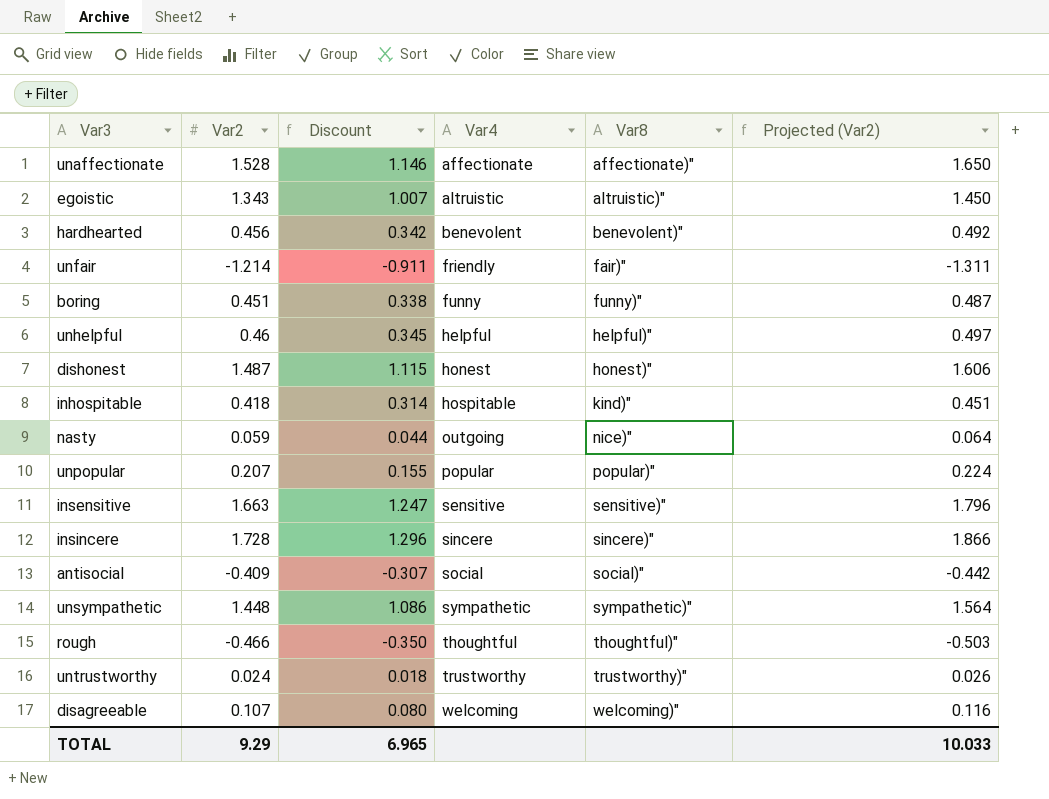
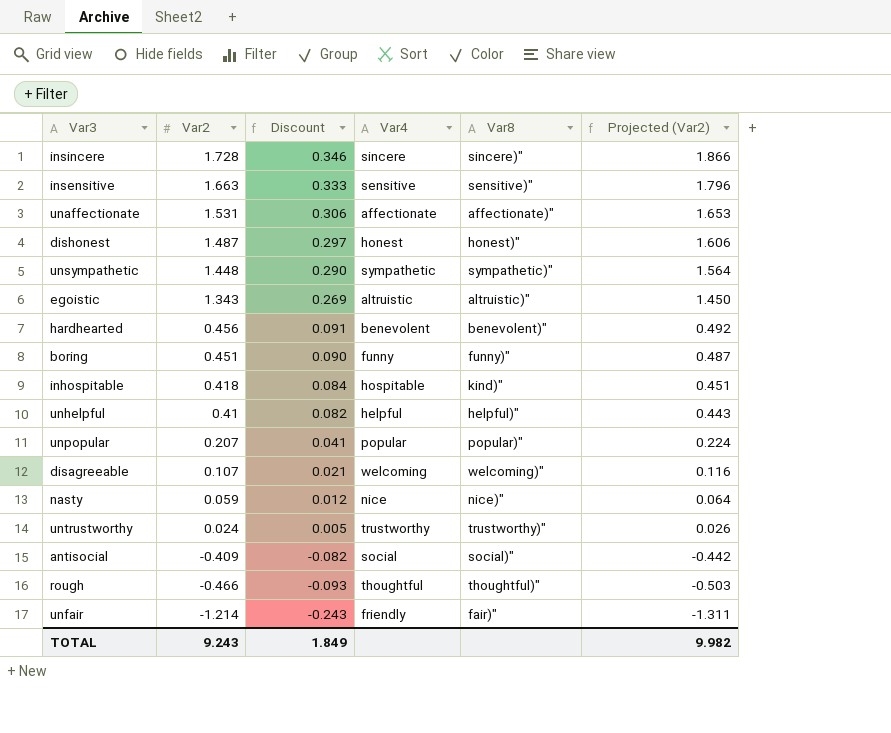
row order: Var4 ascending -> Var2 descending
column Discount | formula: [Var2] * 0.75 -> [Var2] * 0.2
unaffectionate | Var2: 1.528 -> 1.531
unaffectionate | Projected (Var2): 1.650 -> 1.653
unhelpful | Var2: 0.46 -> 0.41
unhelpful | Projected (Var2): 0.497 -> 0.443
nasty | Var4: outgoing -> nice
TOTAL | Var2: 9.29 -> 9.243
TOTAL | Discount: 6.965 -> 1.849
TOTAL | Projected (Var2): 10.033 -> 9.982

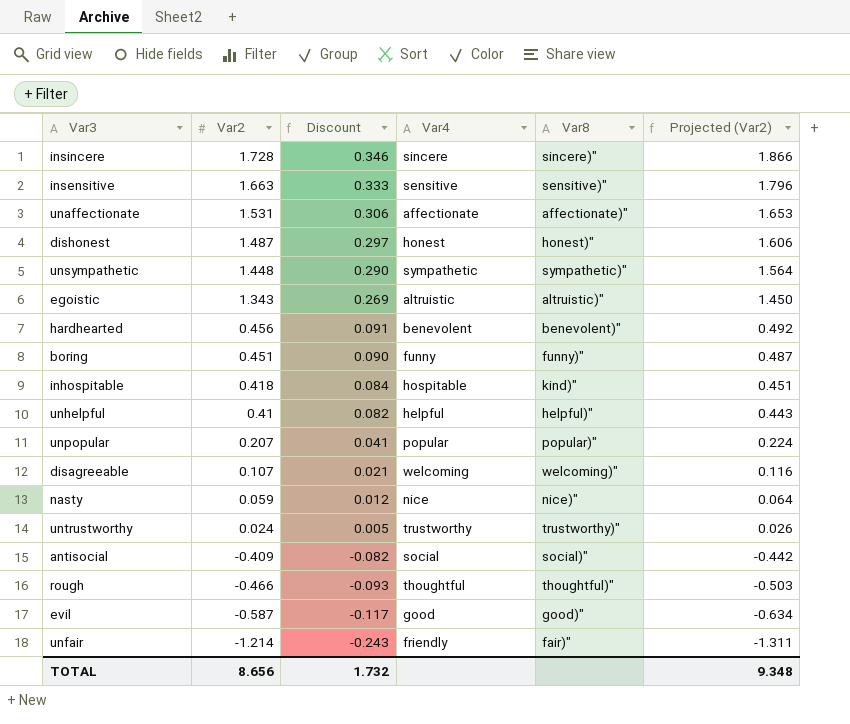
row evil: none -> -0.587 | -0.117 | good | good)" | -0.634
TOTAL | Var2: 9.243 -> 8.656
TOTAL | Discount: 1.849 -> 1.732
TOTAL | Projected (Var2): 9.982 -> 9.348

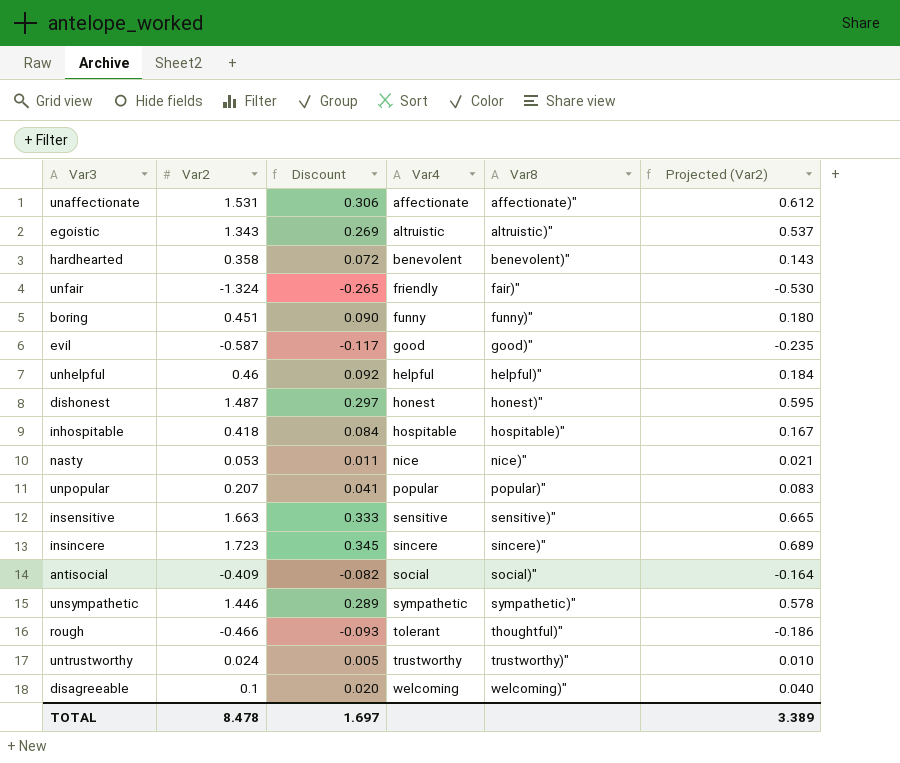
row order: Var2 descending -> Var4 ascending
column Projected (Var2) | formula: [Var2] * 1.08 -> [Var2] * 0.4
hardhearted | Var2: 0.456 -> 0.358
hardhearted | Discount: 0.091 -> 0.072
unfair | Var2: -1.214 -> -1.324
unfair | Discount: -0.243 -> -0.265
unhelpful | Var2: 0.41 -> 0.46
unhelpful | Discount: 0.082 -> 0.092
inhospitable | Var8: kind)" -> hospitable)"
nasty | Var2: 0.059 -> 0.053
nasty | Discount: 0.012 -> 0.011
insincere | Var2: 1.728 -> 1.723
insincere | Discount: 0.346 -> 0.345
unsympathetic | Var2: 1.448 -> 1.446
unsympathetic | Discount: 0.290 -> 0.289
rough | Var4: thoughtful -> tolerant
disagreeable | Var2: 0.107 -> 0.1
disagreeable | Discount: 0.021 -> 0.020
TOTAL | Var2: 8.656 -> 8.478
TOTAL | Discount: 1.732 -> 1.697
TOTAL | Projected (Var2): 9.348 -> 3.389

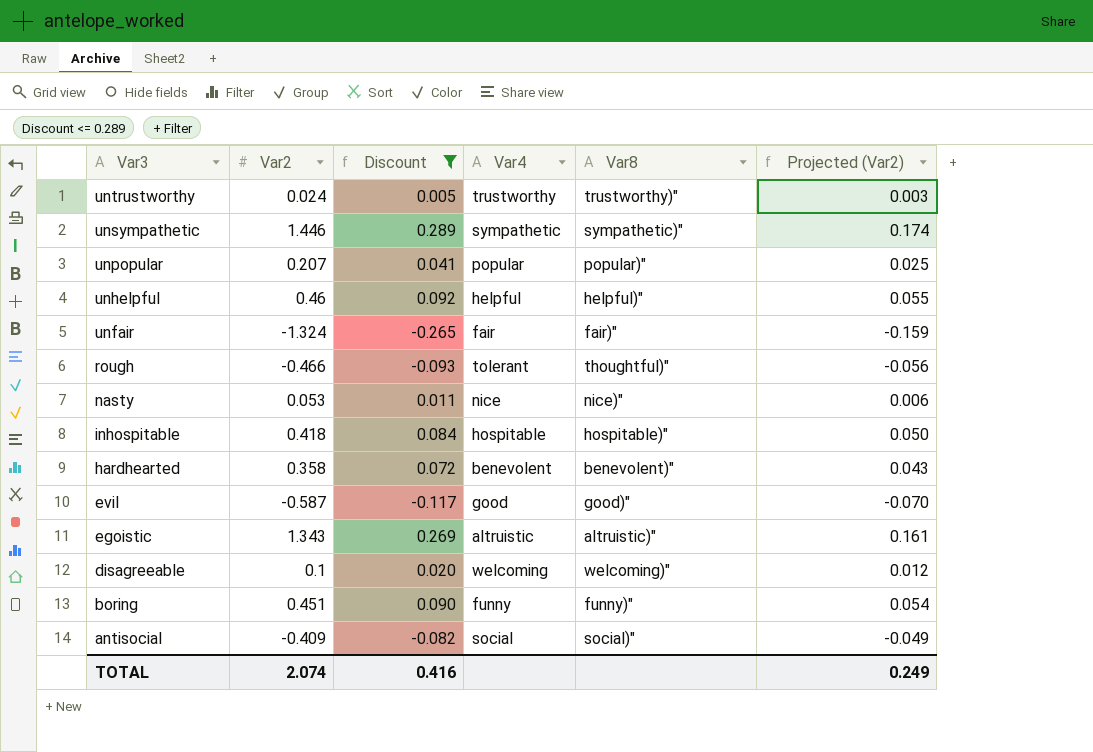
filter: none -> Discount <= 0.289
row order: Var4 ascending -> Var3 descending
column Projected (Var2) | formula: [Var2] * 0.4 -> [Var2] * 0.12
unfair | Var4: friendly -> fair
TOTAL | Var2: 8.478 -> 2.074
TOTAL | Discount: 1.697 -> 0.416
TOTAL | Projected (Var2): 3.389 -> 0.249

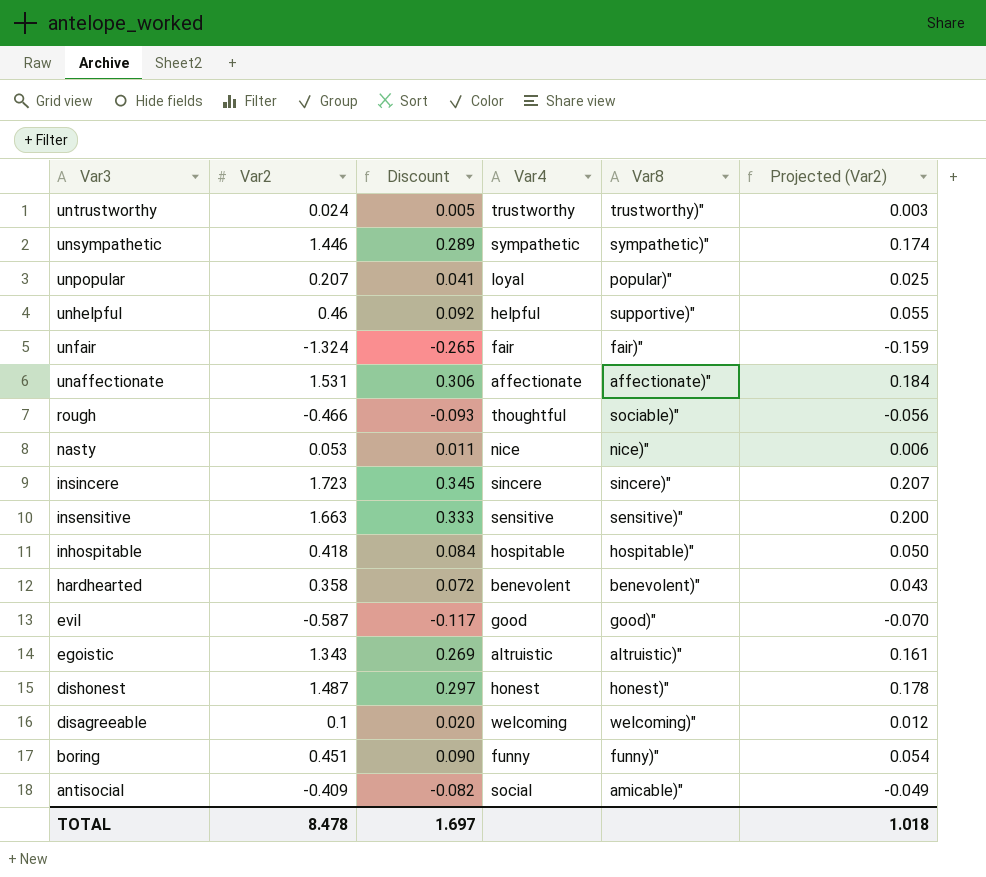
filter: Discount <= 0.289 -> none
unpopular | Var4: popular -> loyal
unhelpful | Var8: helpful)" -> supportive)"
rough | Var4: tolerant -> thoughtful
rough | Var8: thoughtful)" -> sociable)"
antisocial | Var8: social)" -> amicable)"
TOTAL | Var2: 2.074 -> 8.478
TOTAL | Discount: 0.416 -> 1.697
TOTAL | Projected (Var2): 0.249 -> 1.018

